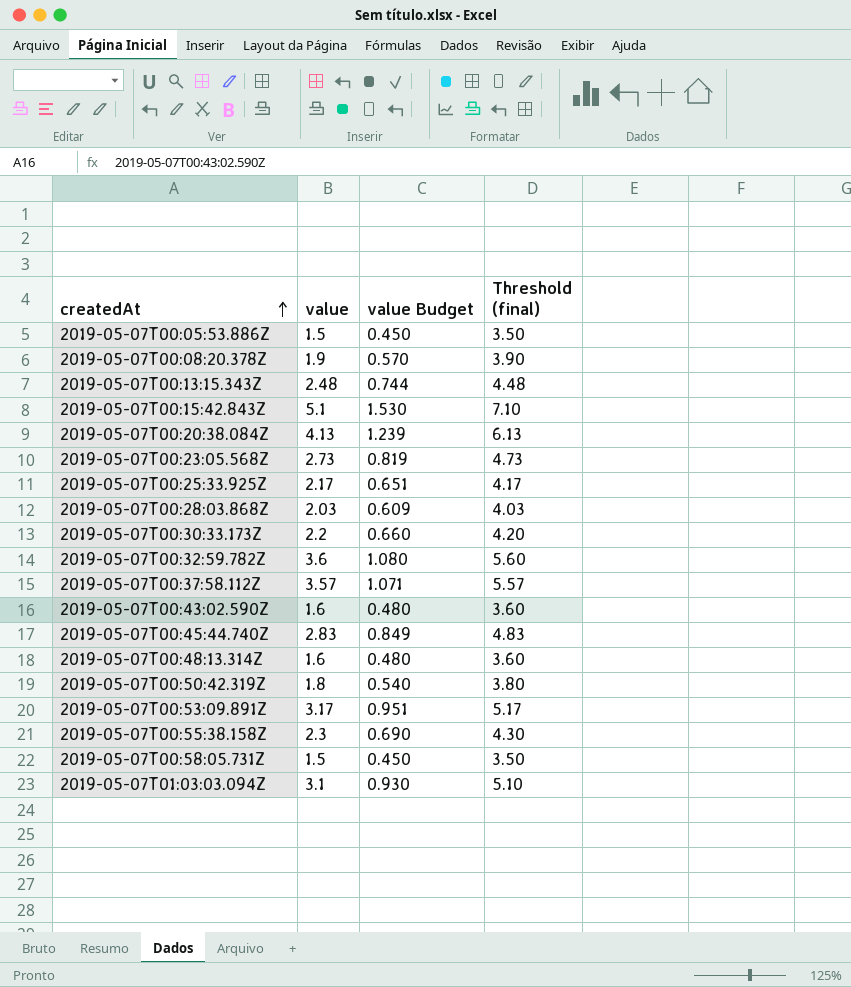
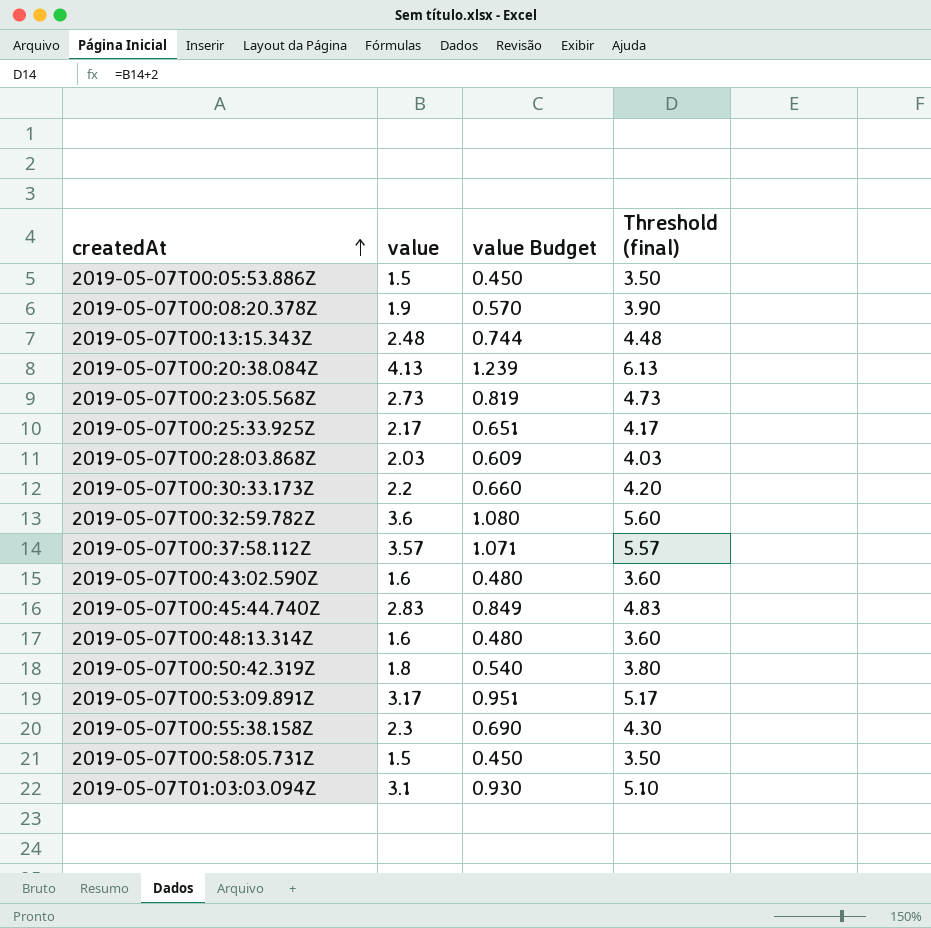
row 2019-05-07T00:15:42.843Z: 5.1 | 1.530 | 7.10 -> none

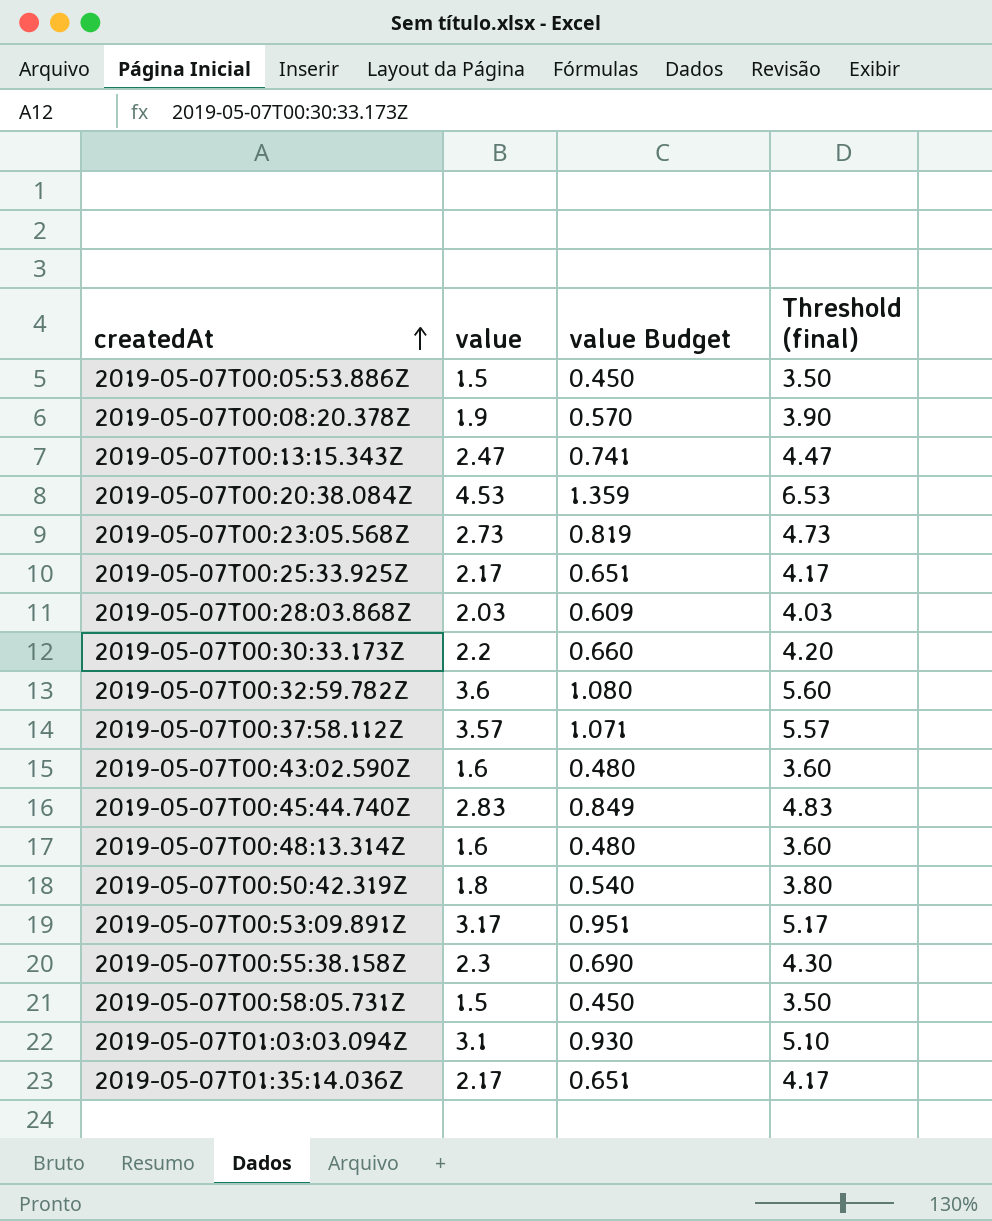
2019-05-07T00:13:15.343Z | value: 2.48 -> 2.47
2019-05-07T00:13:15.343Z | value Budget: 0.744 -> 0.741
2019-05-07T00:13:15.343Z | Threshold (final): 4.48 -> 4.47
2019-05-07T00:20:38.084Z | value: 4.13 -> 4.53
2019-05-07T00:20:38.084Z | value Budget: 1.239 -> 1.359
2019-05-07T00:20:38.084Z | Threshold (final): 6.13 -> 6.53
row 2019-05-07T01:35:14.036Z: none -> 2.17 | 0.651 | 4.17

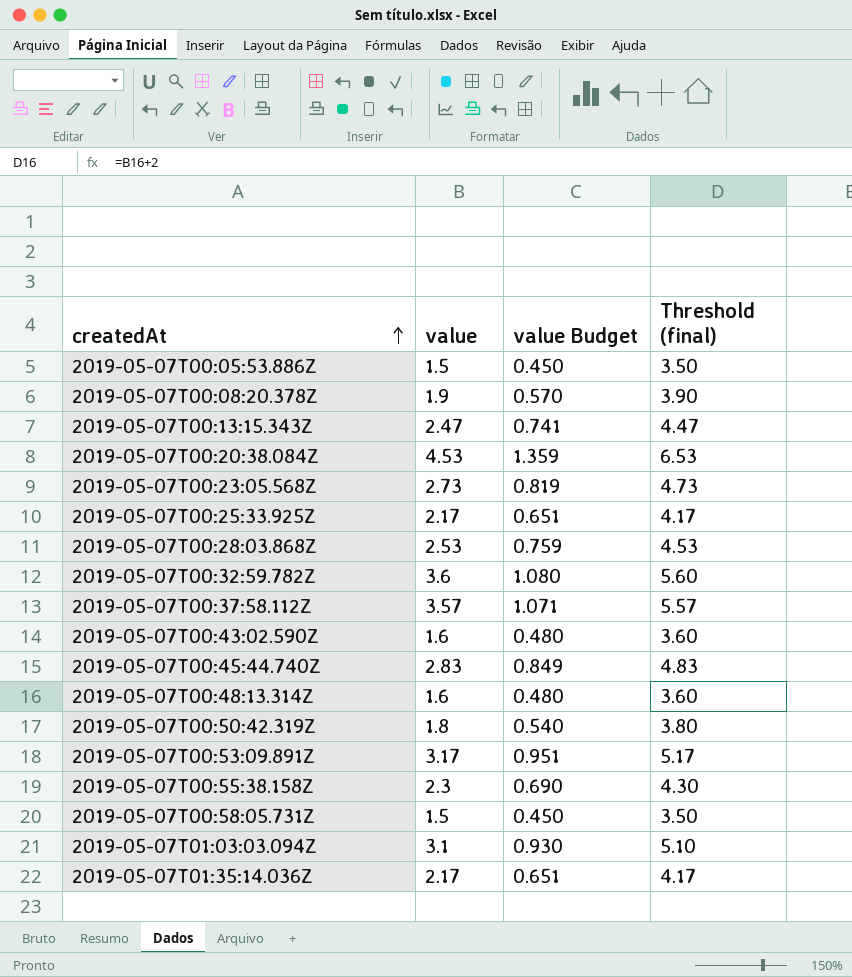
row 2019-05-07T00:30:33.173Z: 2.2 | 0.660 | 4.20 -> none
2019-05-07T00:28:03.868Z | value: 2.03 -> 2.53
2019-05-07T00:28:03.868Z | value Budget: 0.609 -> 0.759
2019-05-07T00:28:03.868Z | Threshold (final): 4.03 -> 4.53

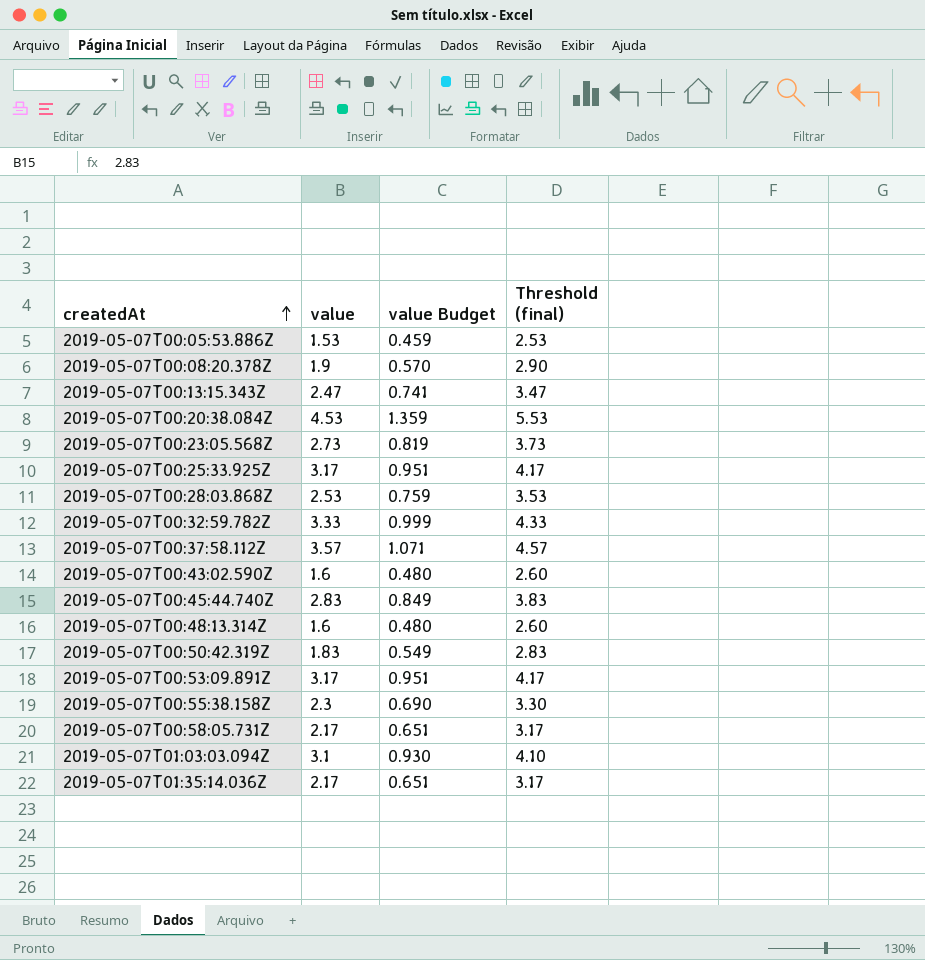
column Threshold (final) | formula: [value] + 2 -> [value] + 1
2019-05-07T00:05:53.886Z | value: 1.5 -> 1.53
2019-05-07T00:05:53.886Z | value Budget: 0.450 -> 0.459
2019-05-07T00:25:33.925Z | value: 2.17 -> 3.17
2019-05-07T00:25:33.925Z | value Budget: 0.651 -> 0.951
2019-05-07T00:32:59.782Z | value: 3.6 -> 3.33
2019-05-07T00:32:59.782Z | value Budget: 1.080 -> 0.999
2019-05-07T00:50:42.319Z | value: 1.8 -> 1.83
2019-05-07T00:50:42.319Z | value Budget: 0.540 -> 0.549
2019-05-07T00:58:05.731Z | value: 1.5 -> 2.17
2019-05-07T00:58:05.731Z | value Budget: 0.450 -> 0.651

